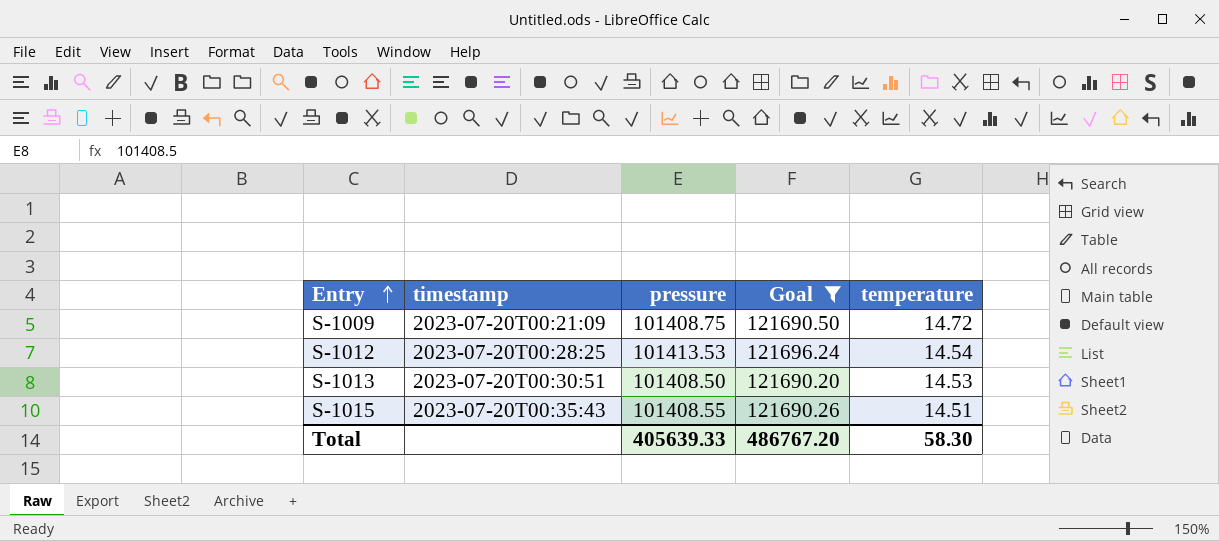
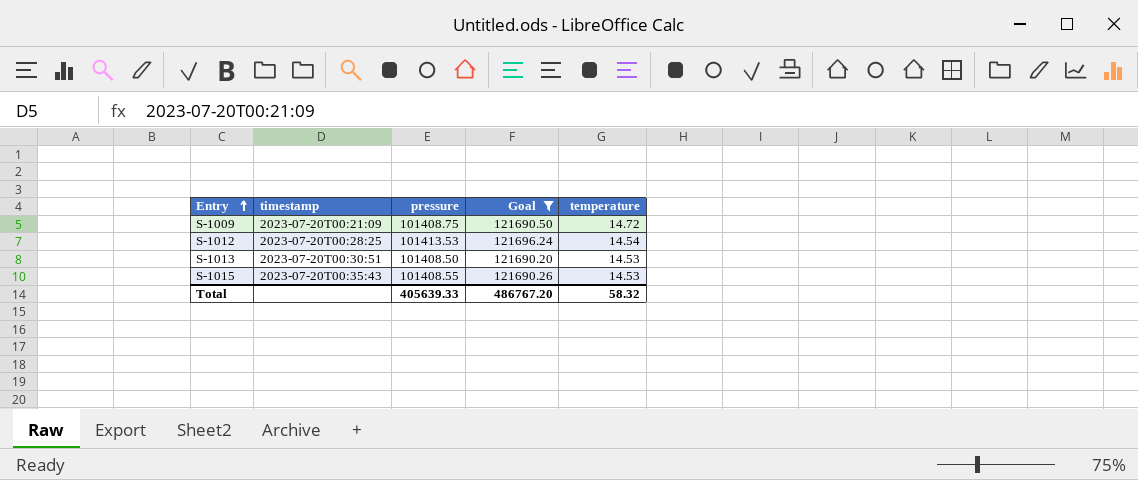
S-1015 | temperature: 14.51 -> 14.53
Total | temperature: 58.30 -> 58.32

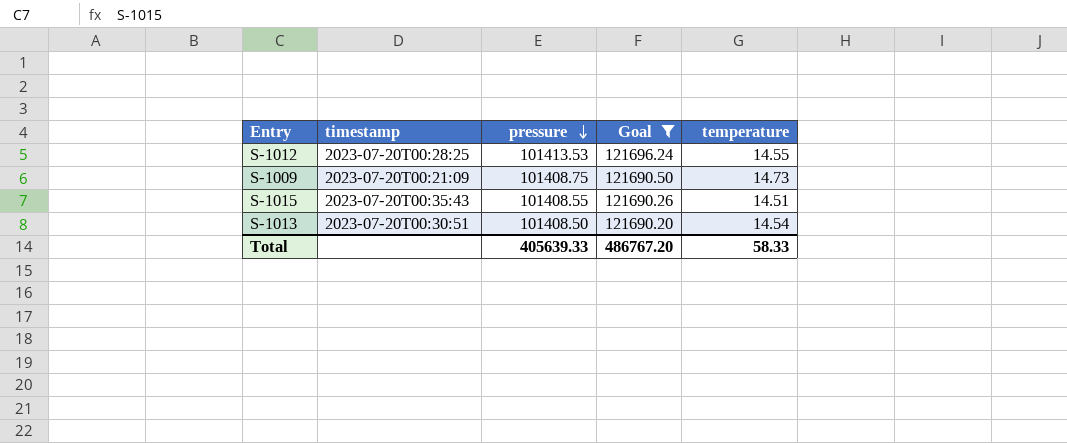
row order: Entry ascending -> pressure descending
S-1012 | temperature: 14.54 -> 14.55
S-1009 | temperature: 14.72 -> 14.73
S-1015 | temperature: 14.53 -> 14.51
S-1013 | temperature: 14.53 -> 14.54
Total | temperature: 58.32 -> 58.33

